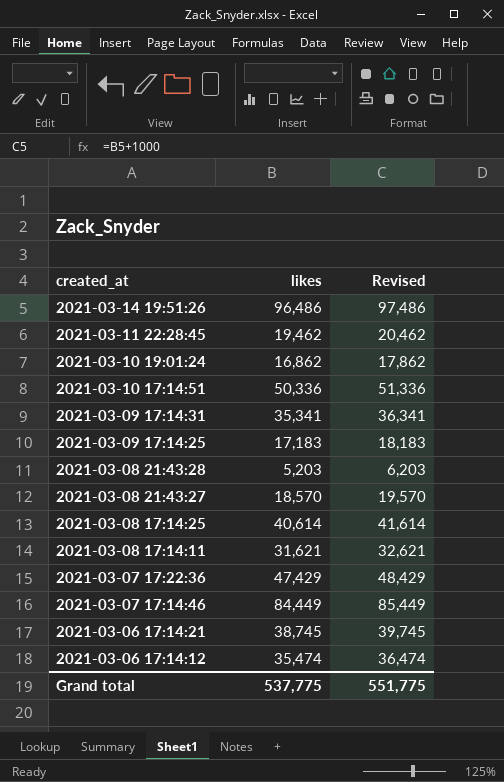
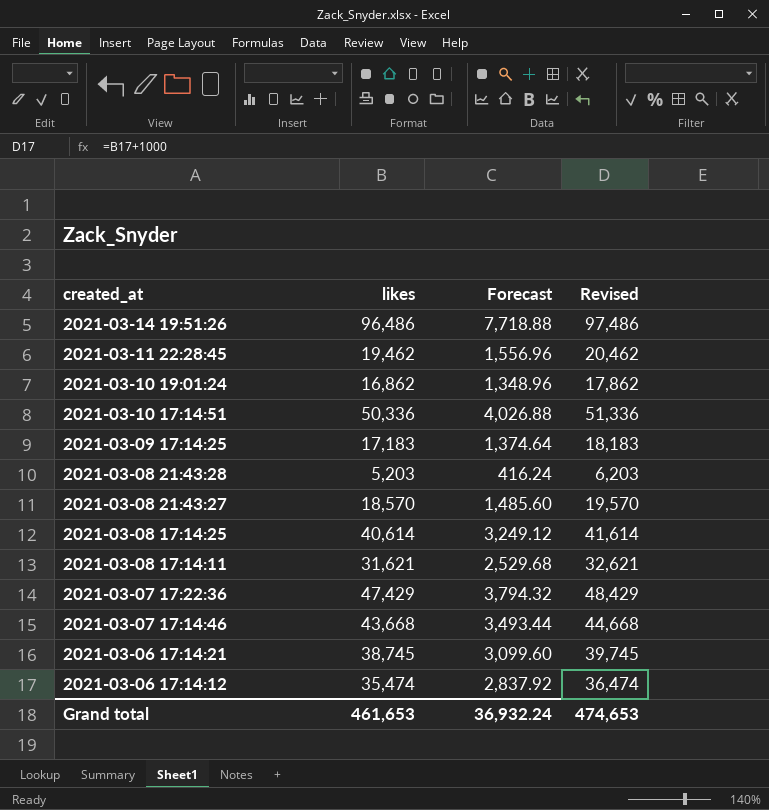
column Forecast | formula: none -> [likes] * 0.08
row 2021-03-09 17:14:31: 35,341 | 36,341 -> none
2021-03-07 17:14:46 | likes: 84,449 -> 43,668
2021-03-07 17:14:46 | Revised: 85,449 -> 44,668
Grand total | likes: 537,775 -> 461,653
Grand total | Revised: 551,775 -> 474,653

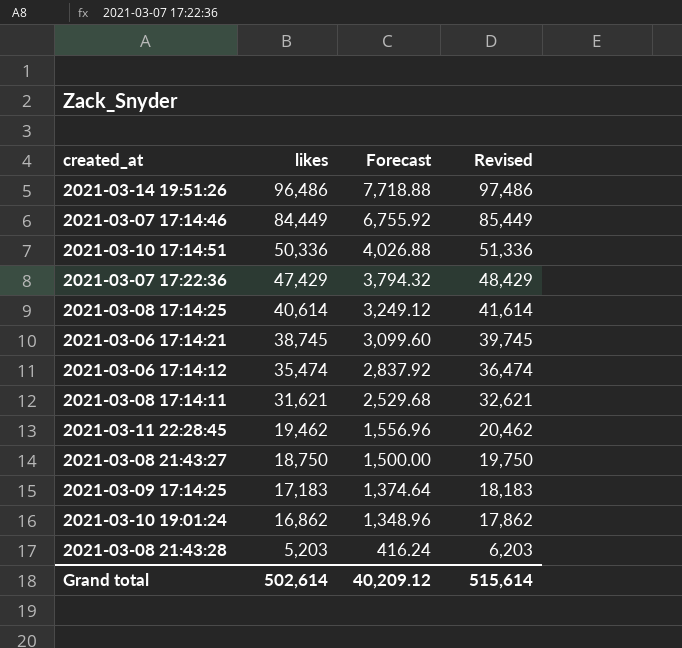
row order: created_at descending -> likes descending
2021-03-07 17:14:46 | likes: 43,668 -> 84,449
2021-03-07 17:14:46 | Forecast: 3,493.44 -> 6,755.92
2021-03-07 17:14:46 | Revised: 44,668 -> 85,449
2021-03-08 21:43:27 | likes: 18,570 -> 18,750
2021-03-08 21:43:27 | Forecast: 1,485.60 -> 1,500.00
2021-03-08 21:43:27 | Revised: 19,570 -> 19,750
Grand total | likes: 461,653 -> 502,614
Grand total | Forecast: 36,932.24 -> 40,209.12
Grand total | Revised: 474,653 -> 515,614

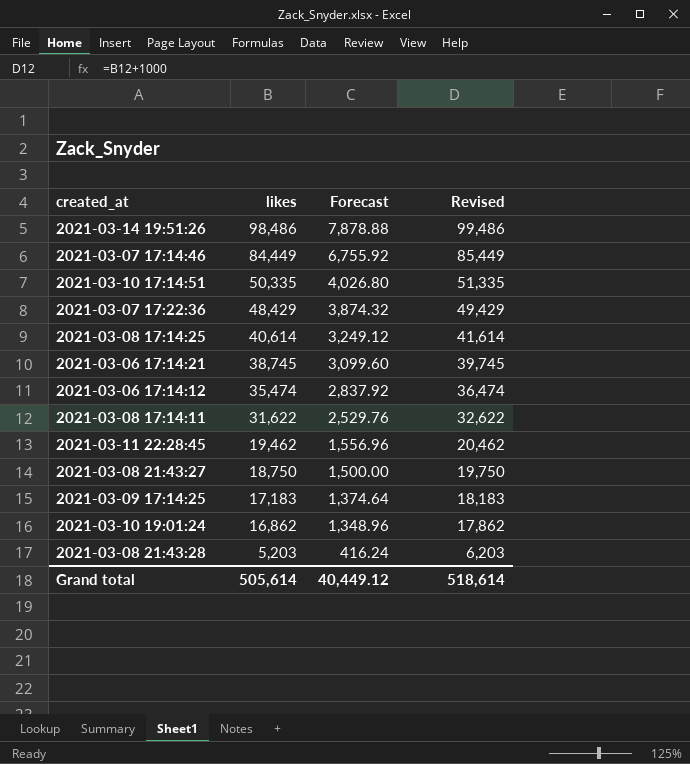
2021-03-14 19:51:26 | likes: 96,486 -> 98,486
2021-03-14 19:51:26 | Forecast: 7,718.88 -> 7,878.88
2021-03-14 19:51:26 | Revised: 97,486 -> 99,486
2021-03-10 17:14:51 | likes: 50,336 -> 50,335
2021-03-10 17:14:51 | Forecast: 4,026.88 -> 4,026.80
2021-03-10 17:14:51 | Revised: 51,336 -> 51,335
2021-03-07 17:22:36 | likes: 47,429 -> 48,429
2021-03-07 17:22:36 | Forecast: 3,794.32 -> 3,874.32
2021-03-07 17:22:36 | Revised: 48,429 -> 49,429
2021-03-08 17:14:11 | likes: 31,621 -> 31,622
2021-03-08 17:14:11 | Forecast: 2,529.68 -> 2,529.76
2021-03-08 17:14:11 | Revised: 32,621 -> 32,622
Grand total | likes: 502,614 -> 505,614
Grand total | Forecast: 40,209.12 -> 40,449.12
Grand total | Revised: 515,614 -> 518,614

